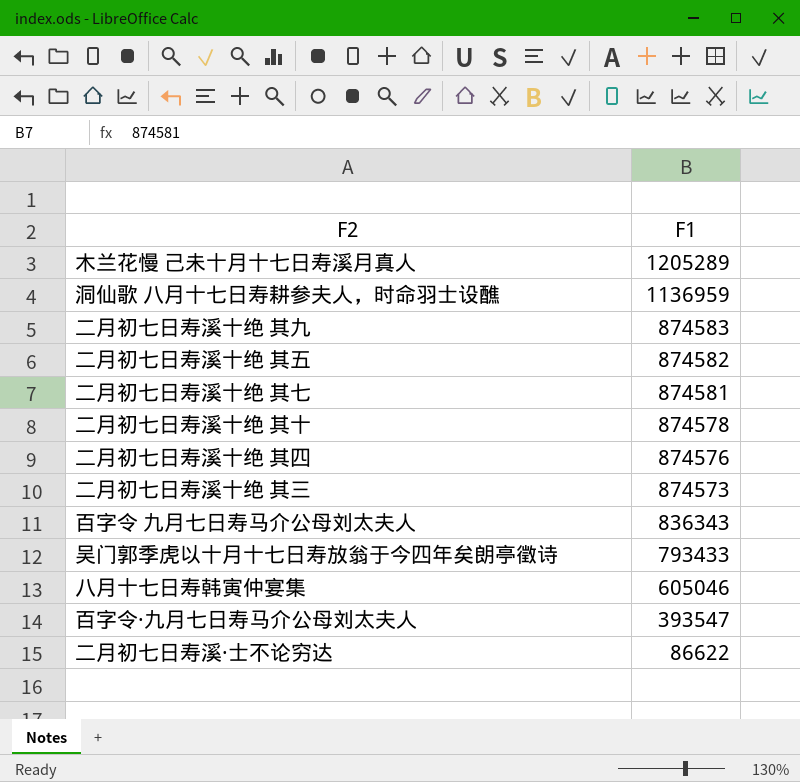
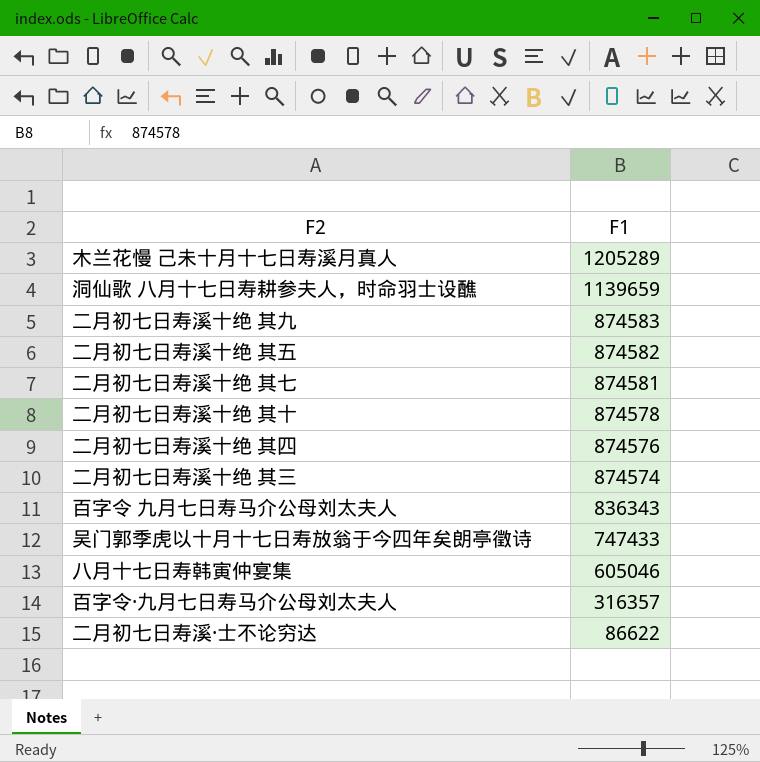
洞仙歌 八月十七日寿耕参夫人，时命羽士设醮 | F1: 1136959 -> 1139659
二月初七日寿溪十绝 其三 | F1: 874573 -> 874574
吴门郭季虎以十月十七日寿放翁于今四年矣朗亭徵诗 | F1: 793433 -> 747433
百字令·九月七日寿马介公母刘太夫人 | F1: 393547 -> 316357

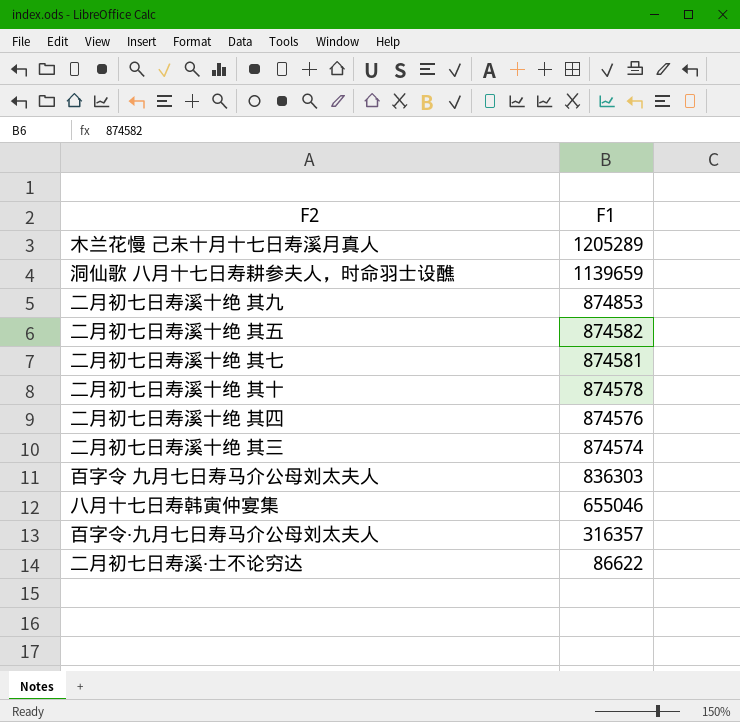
row 吴门郭季虎以十月十七日寿放翁于今四年矣朗亭徵诗: 747433 -> none
二月初七日寿溪十绝 其九 | F1: 874583 -> 874853
百字令 九月七日寿马介公母刘太夫人 | F1: 836343 -> 836303
八月十七日寿韩寅仲宴集 | F1: 605046 -> 655046

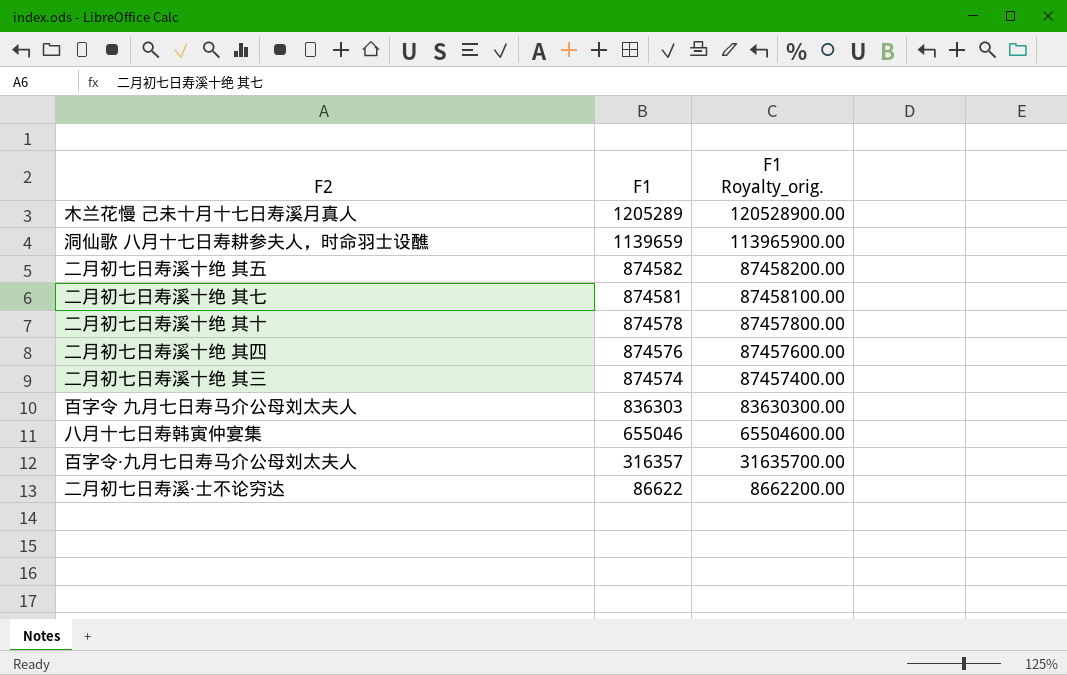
column F1 Royalty_orig. | formula: none -> [F1] * 100
row 二月初七日寿溪十绝 其九: 874853 -> none

